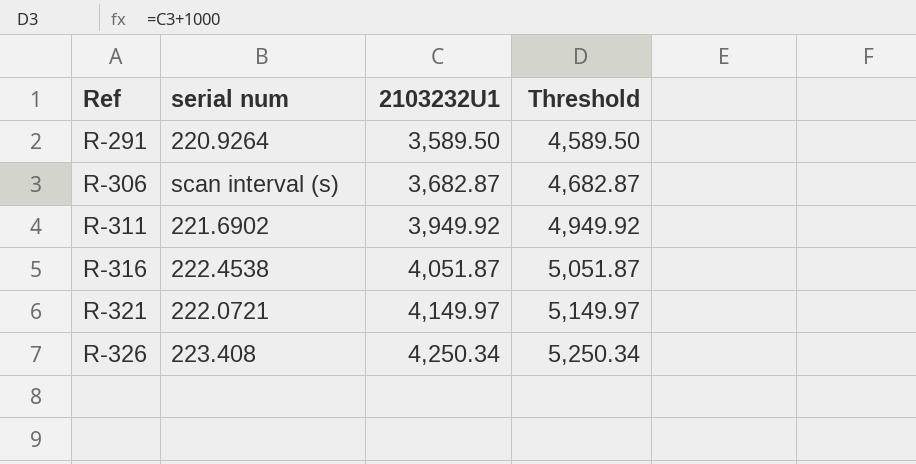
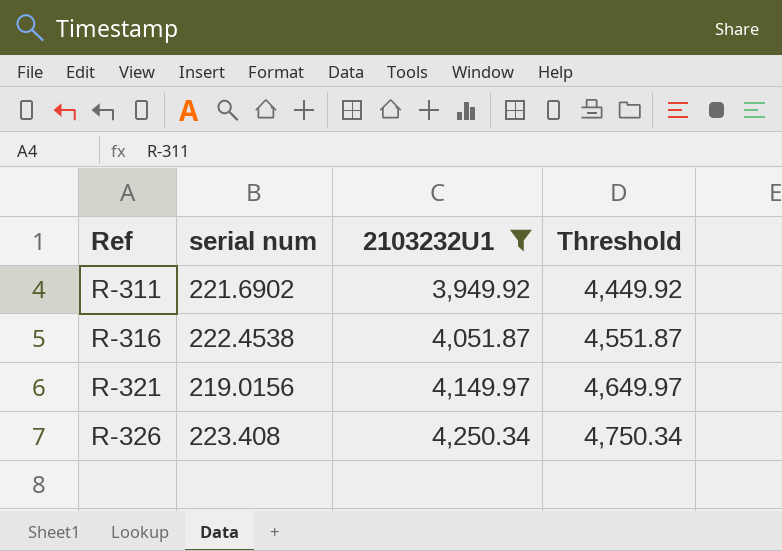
filter: none -> 2103232U1 >= 3,949.92
column Threshold | formula: [2103232U1] + 1000 -> [2103232U1] + 500
R-321 | serial num: 222.0721 -> 219.0156

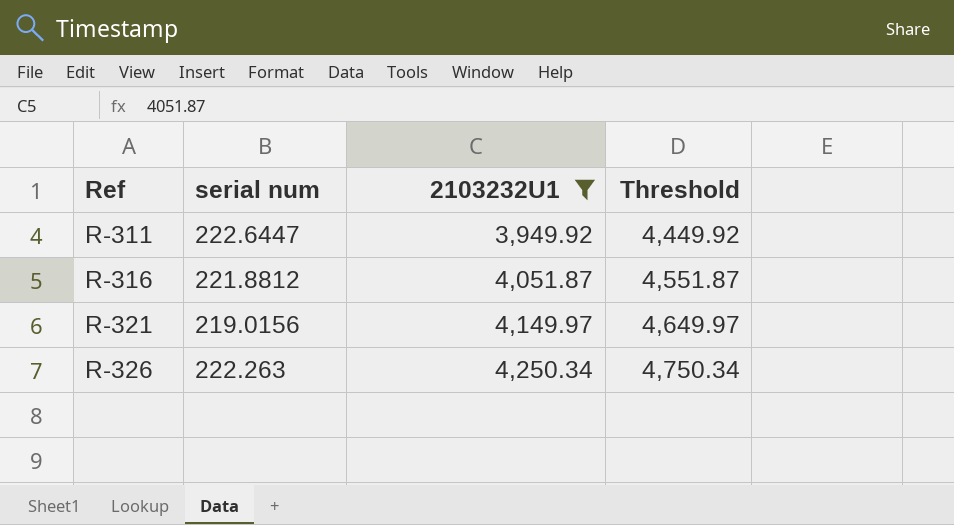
R-311 | serial num: 221.6902 -> 222.6447
R-316 | serial num: 222.4538 -> 221.8812
R-326 | serial num: 223.408 -> 222.263

